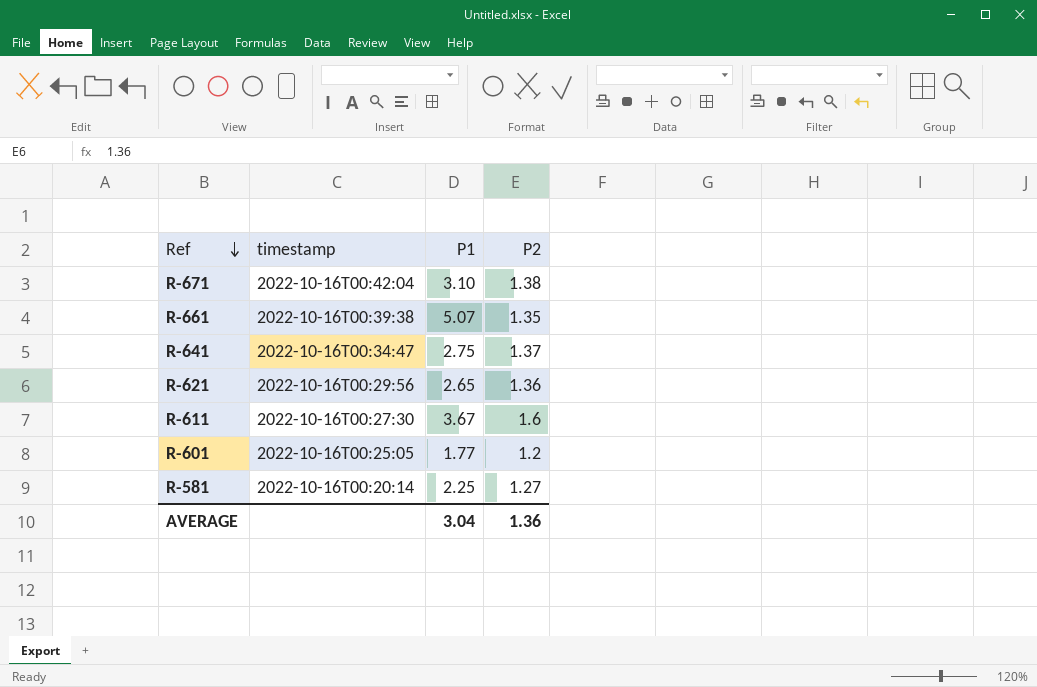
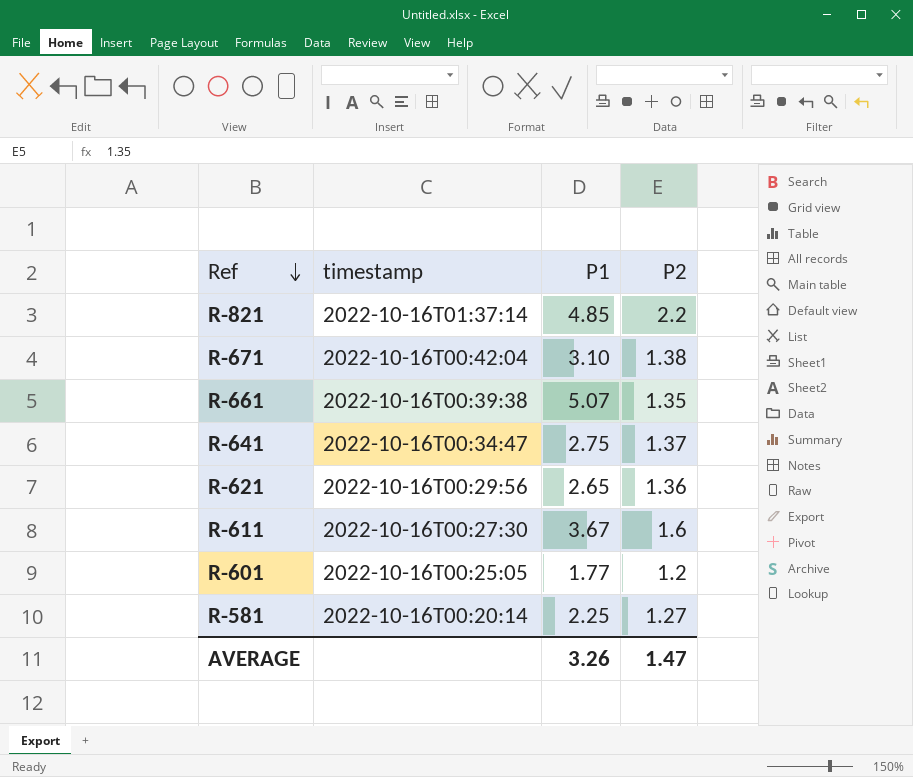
row R-821: none -> 2022-10-16T01:37:14 | 4.85 | 2.2
AVERAGE | P1: 3.04 -> 3.26
AVERAGE | P2: 1.36 -> 1.47

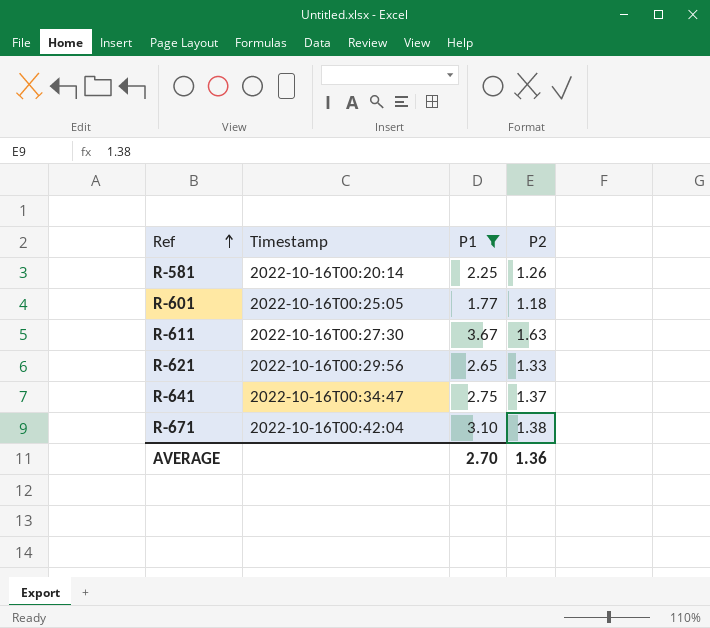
filter: none -> P1 <= 3.67
row order: Ref descending -> Ref ascending
column name: timestamp -> Timestamp
R-581 | P2: 1.27 -> 1.26
R-601 | P2: 1.2 -> 1.18
R-611 | P2: 1.6 -> 1.63
R-621 | P2: 1.36 -> 1.33
AVERAGE | P1: 3.26 -> 2.70
AVERAGE | P2: 1.47 -> 1.36

